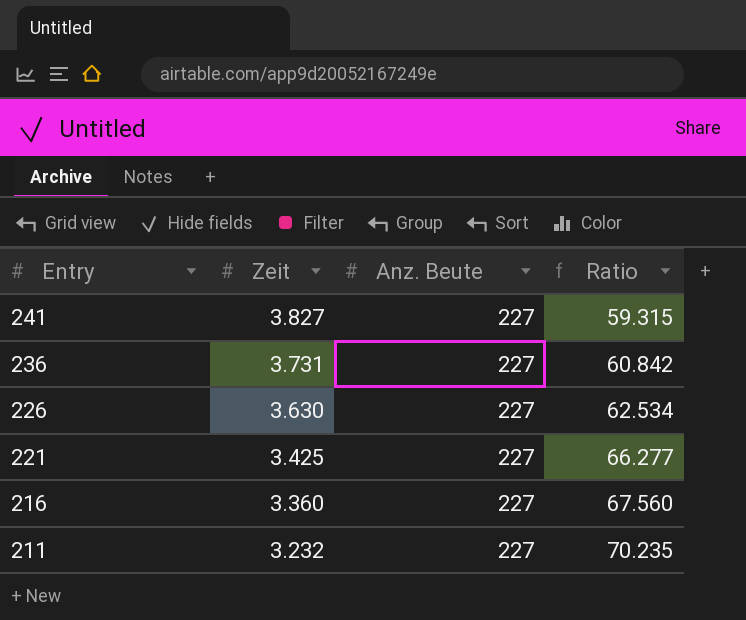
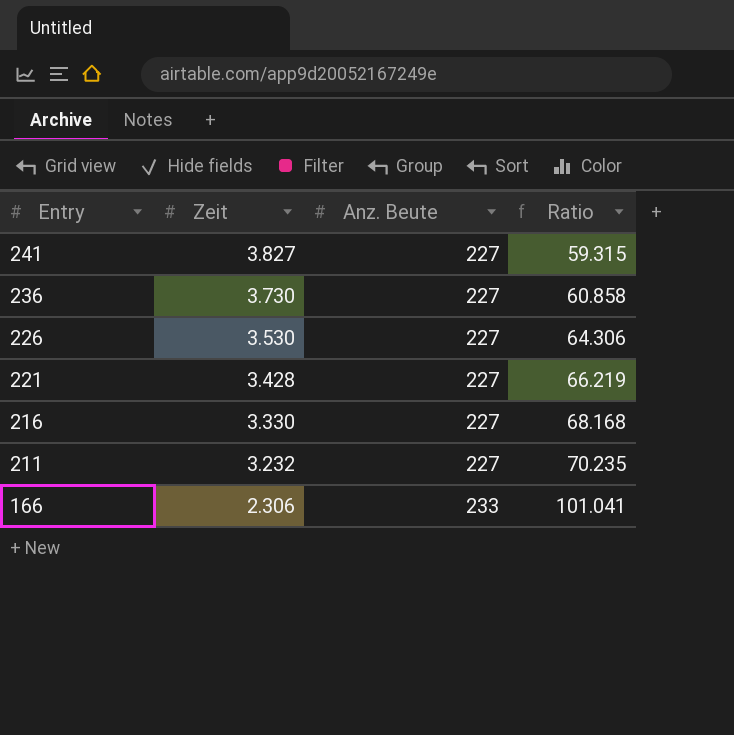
236 | Zeit: 3.731 -> 3.730
236 | Ratio: 60.842 -> 60.858
226 | Zeit: 3.630 -> 3.530
226 | Ratio: 62.534 -> 64.306
221 | Zeit: 3.425 -> 3.428
221 | Ratio: 66.277 -> 66.219
216 | Zeit: 3.360 -> 3.330
216 | Ratio: 67.560 -> 68.168
row 166: none -> 2.306 | 233 | 101.041

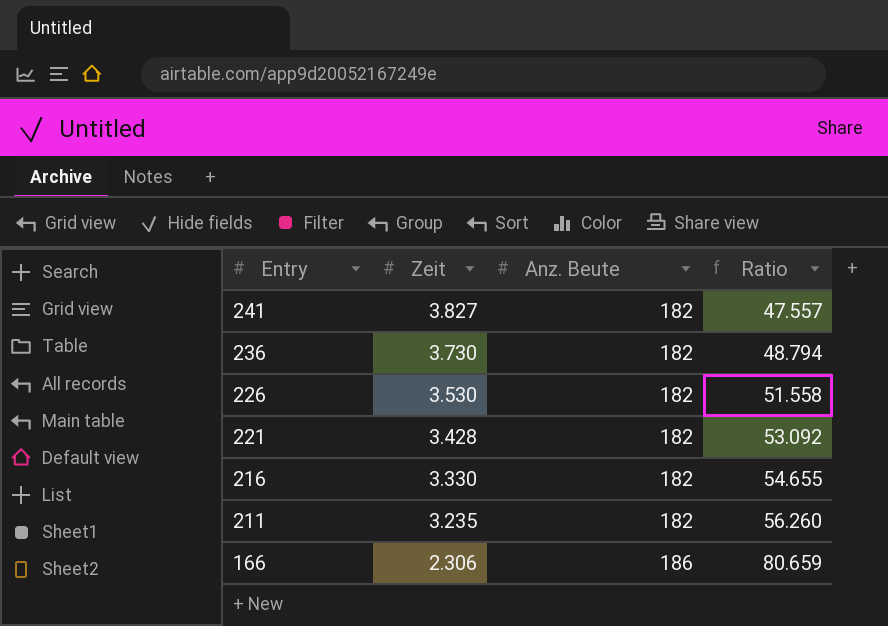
241 | Anz. Beute: 227 -> 182
241 | Ratio: 59.315 -> 47.557
236 | Anz. Beute: 227 -> 182
236 | Ratio: 60.858 -> 48.794
226 | Anz. Beute: 227 -> 182
226 | Ratio: 64.306 -> 51.558
221 | Anz. Beute: 227 -> 182
221 | Ratio: 66.219 -> 53.092
216 | Anz. Beute: 227 -> 182
216 | Ratio: 68.168 -> 54.655
211 | Zeit: 3.232 -> 3.235
211 | Anz. Beute: 227 -> 182
211 | Ratio: 70.235 -> 56.260
166 | Anz. Beute: 233 -> 186
166 | Ratio: 101.041 -> 80.659

